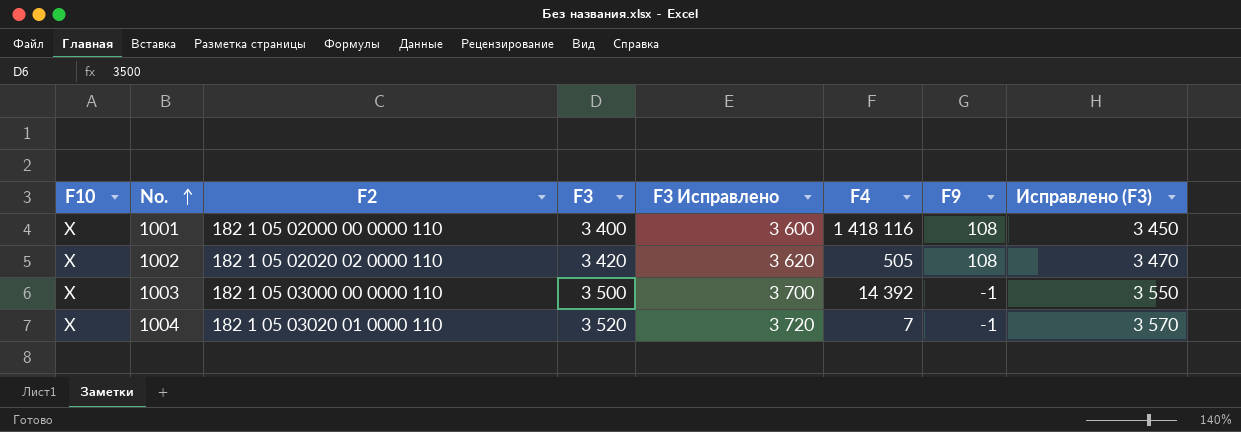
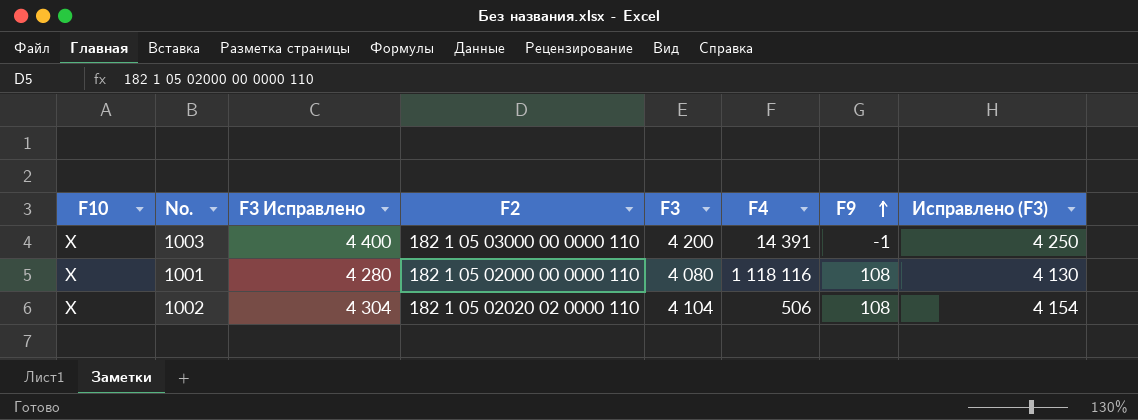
row order: No. ascending -> F9 ascending
column F3 Исправлено | position: 5 -> 3
row 1004: X | 182 1 05 03020 01 0000 110 | 3 520 | 3 720 | 7 | -1 | 3 570 -> none
1003 | F3 Исправлено: 3 700 -> 4 400
1003 | F3: 3 500 -> 4 200
1003 | F4: 14 392 -> 14 391
1003 | Исправлено (F3): 3 550 -> 4 250
1001 | F3 Исправлено: 3 600 -> 4 280
1001 | F3: 3 400 -> 4 080
1001 | F4: 1 418 116 -> 1 118 116
1001 | Исправлено (F3): 3 450 -> 4 130
1002 | F3 Исправлено: 3 620 -> 4 304
1002 | F3: 3 420 -> 4 104
1002 | F4: 505 -> 506
1002 | Исправлено (F3): 3 470 -> 4 154

